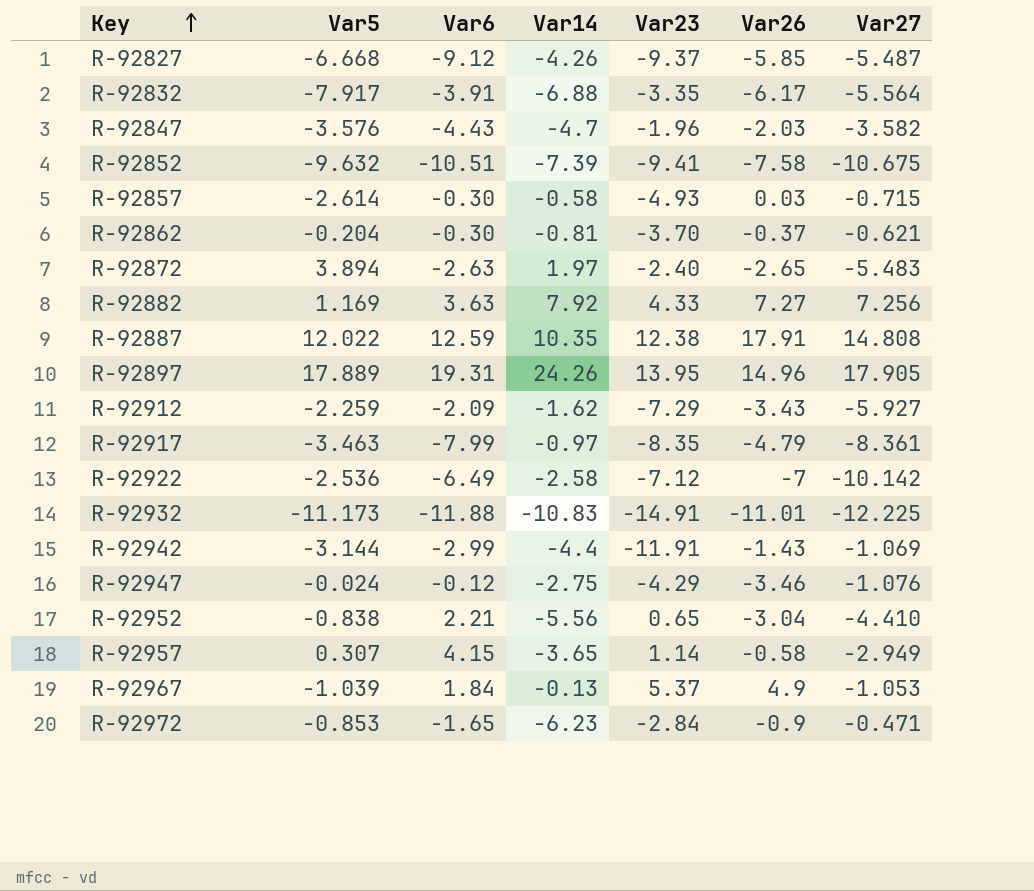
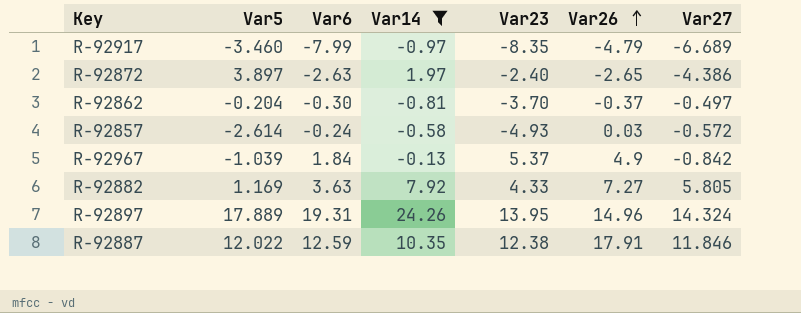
filter: none -> Var14 >= -0.97
row order: Key ascending -> Var26 ascending
R-92917 | Var5: -3.463 -> -3.460
R-92917 | Var27: -8.361 -> -6.689
R-92872 | Var5: 3.894 -> 3.897
R-92872 | Var27: -5.483 -> -4.386
R-92862 | Var27: -0.621 -> -0.497
R-92857 | Var6: -0.30 -> -0.24
R-92857 | Var27: -0.715 -> -0.572
R-92967 | Var27: -1.053 -> -0.842
R-92882 | Var27: 7.256 -> 5.805
R-92897 | Var27: 17.905 -> 14.324
R-92887 | Var27: 14.808 -> 11.846

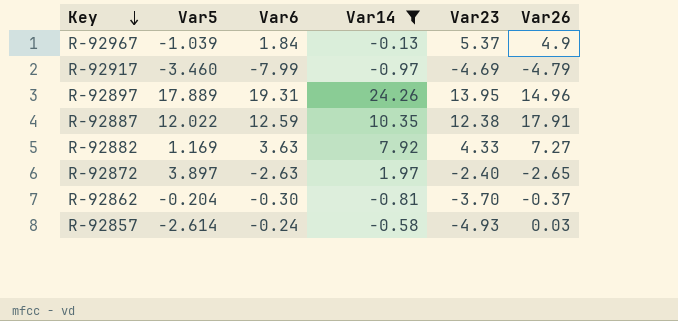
row order: Var26 ascending -> Key descending
column Var27 | position: 7 -> none
R-92917 | Var23: -8.35 -> -4.69

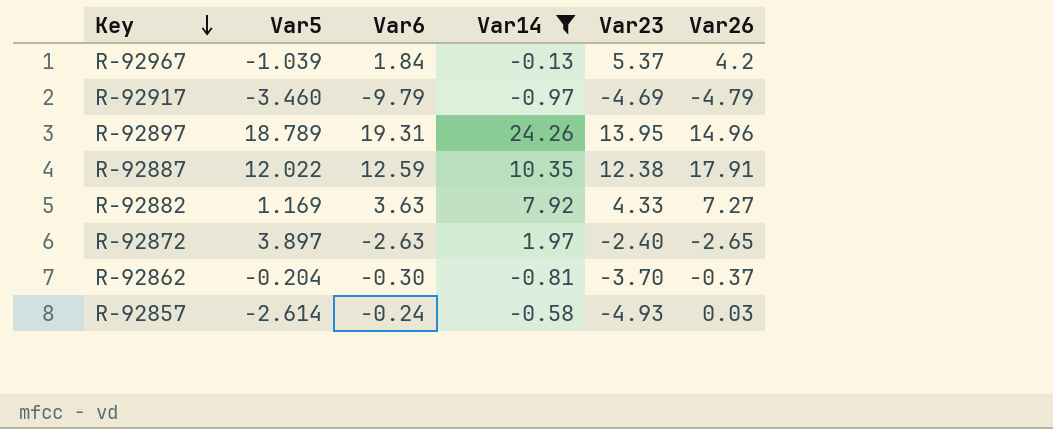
R-92967 | Var26: 4.9 -> 4.2
R-92917 | Var6: -7.99 -> -9.79
R-92897 | Var5: 17.889 -> 18.789

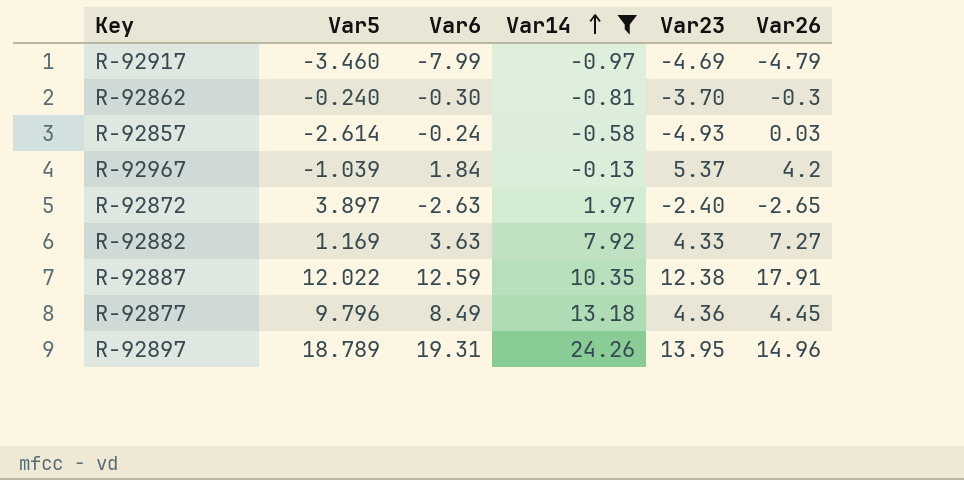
row order: Key descending -> Var14 ascending
R-92917 | Var6: -9.79 -> -7.99
R-92862 | Var5: -0.204 -> -0.240
R-92862 | Var26: -0.37 -> -0.3
row R-92877: none -> 9.796 | 8.49 | 13.18 | 4.36 | 4.45

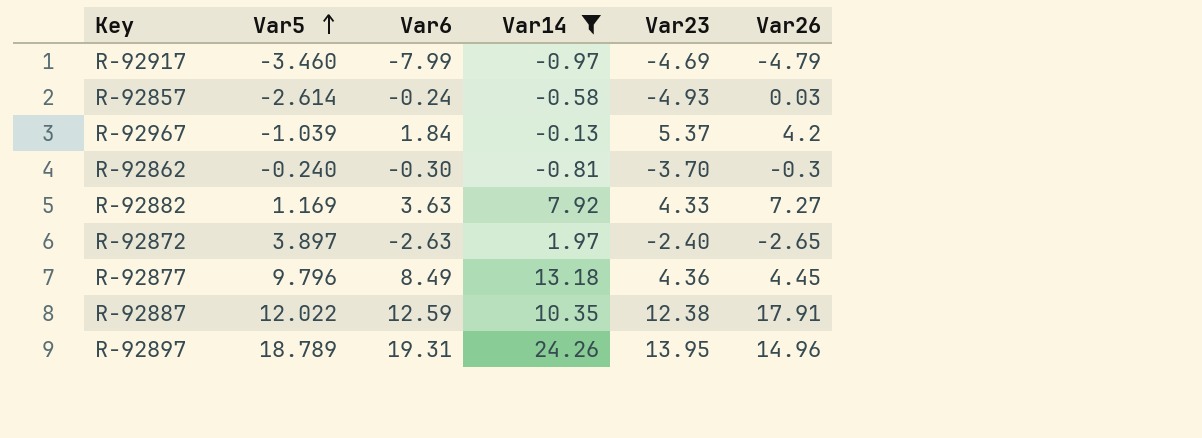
row order: Var14 ascending -> Var5 ascending

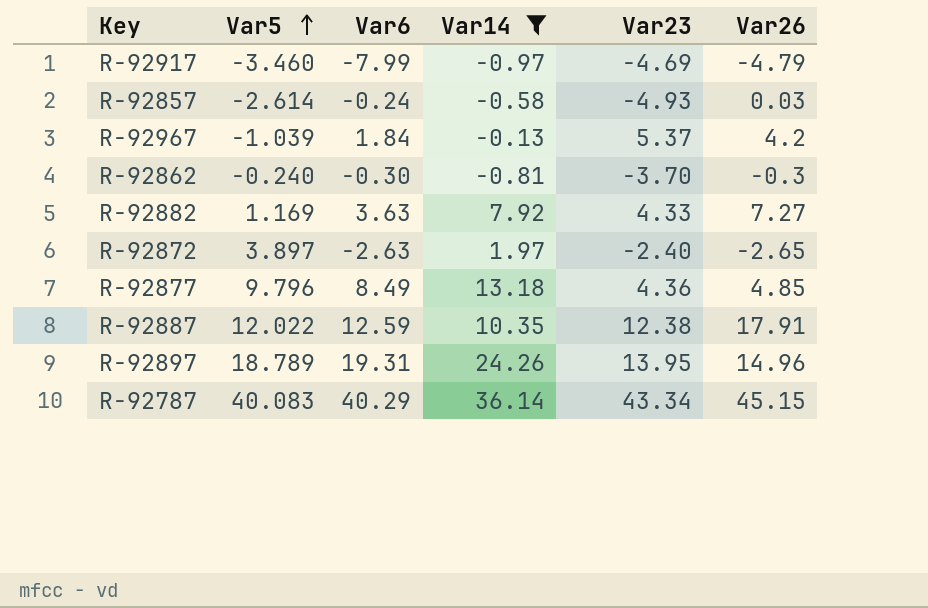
R-92877 | Var26: 4.45 -> 4.85
row R-92787: none -> 40.083 | 40.29 | 36.14 | 43.34 | 45.15

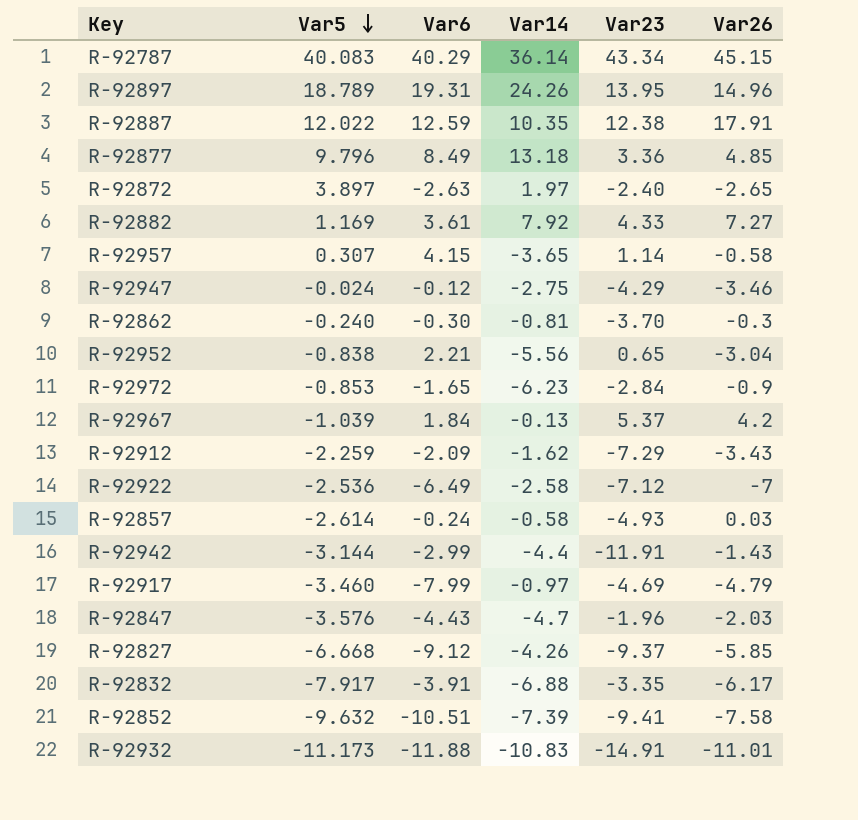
filter: Var14 >= -0.97 -> none
row order: Var5 ascending -> Var5 descending
R-92877 | Var23: 4.36 -> 3.36
R-92882 | Var6: 3.63 -> 3.61

